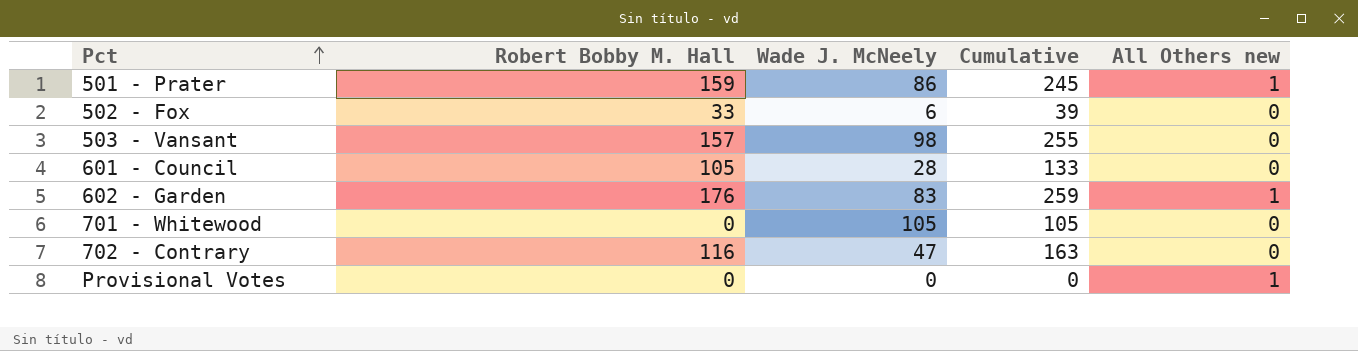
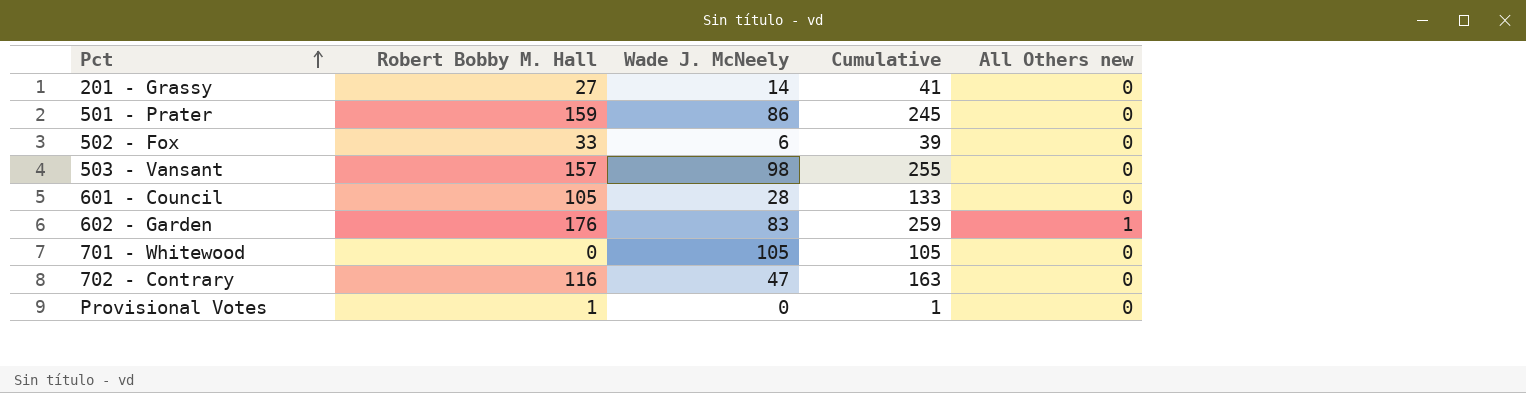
row 201 - Grassy: none -> 27 | 14 | 41 | 0
501 - Prater | All Others new: 1 -> 0
Provisional Votes | Robert Bobby M. Hall: 0 -> 1
Provisional Votes | Cumulative: 0 -> 1
Provisional Votes | All Others new: 1 -> 0

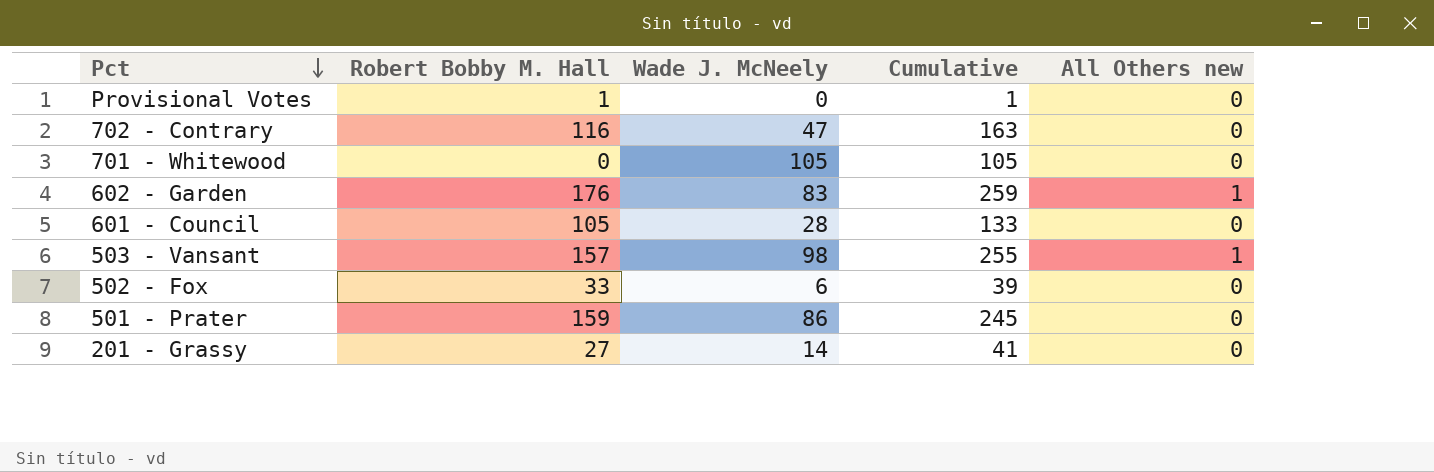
row order: Pct ascending -> Pct descending
503 - Vansant | All Others new: 0 -> 1

